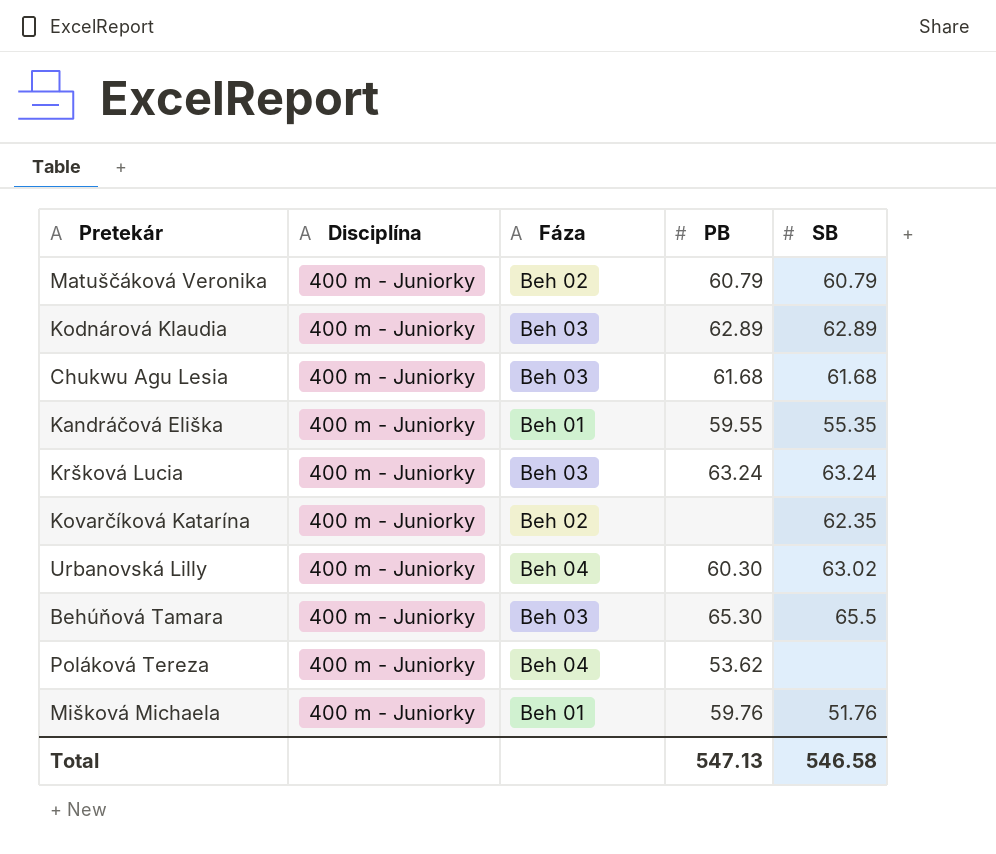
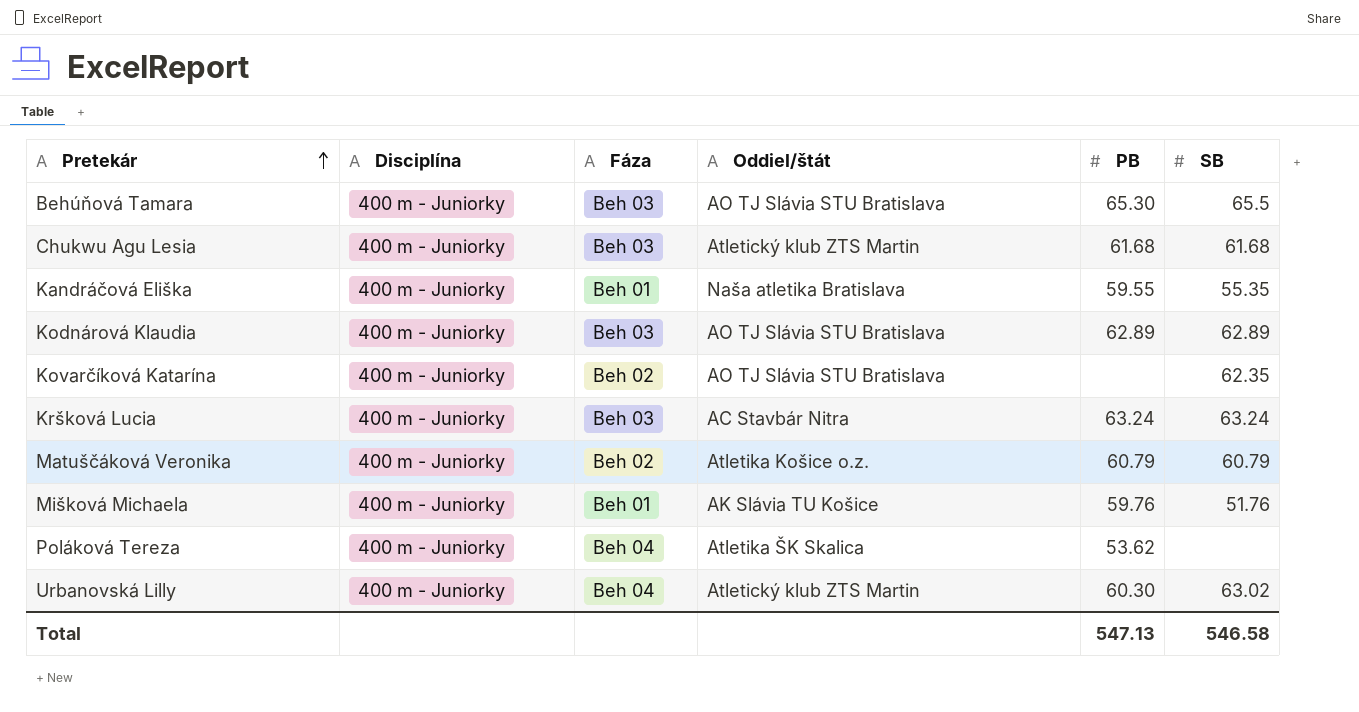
row order: none -> Pretekár ascending
column Oddiel/štát | position: none -> 4

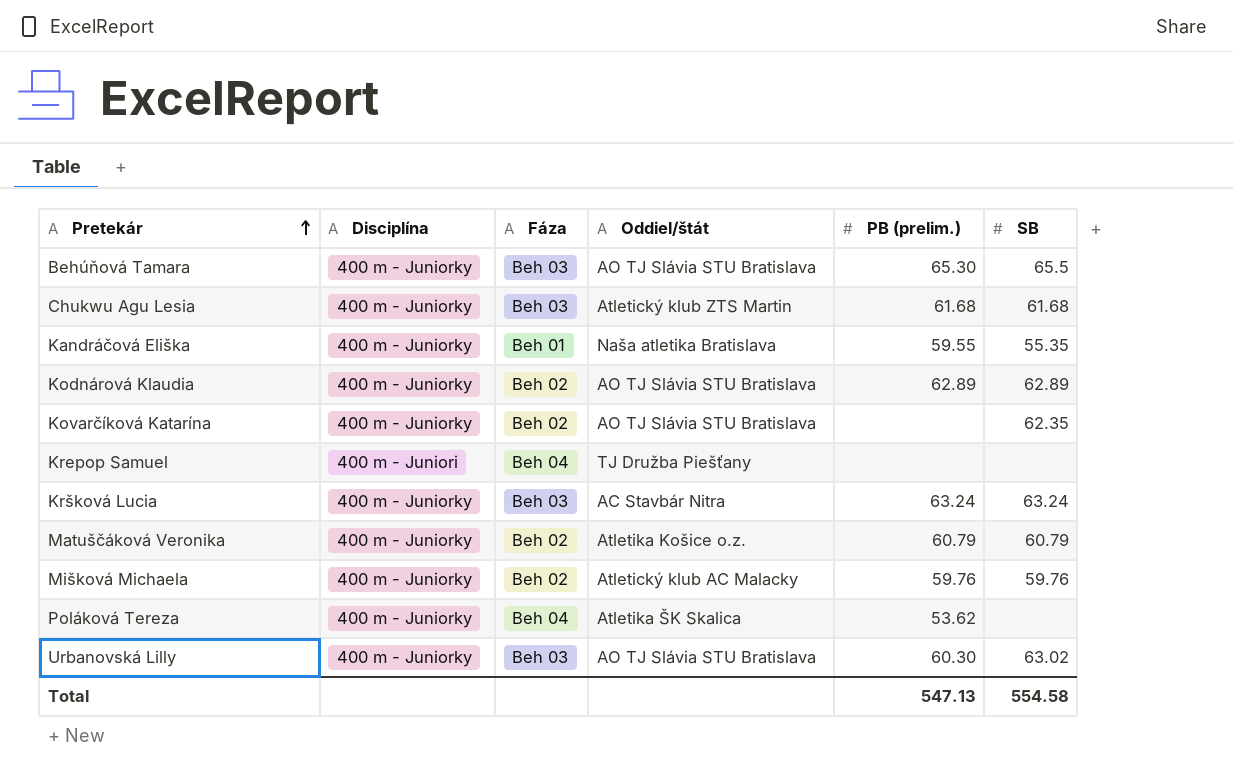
column name: PB -> PB (prelim.)
Kodnárová Klaudia | Fáza: Beh 03 -> Beh 02
row Krepop Samuel: none -> 400 m - Juniori | Beh 04 | TJ Družba Piešťany | none | none
Mišková Michaela | Fáza: Beh 01 -> Beh 02
Mišková Michaela | Oddiel/štát: AK Slávia TU Košice -> Atletický klub AC Malacky
Mišková Michaela | SB: 51.76 -> 59.76
Urbanovská Lilly | Fáza: Beh 04 -> Beh 03
Urbanovská Lilly | Oddiel/štát: Atletický klub ZTS Martin -> AO TJ Slávia STU Bratislava
Total | SB: 546.58 -> 554.58

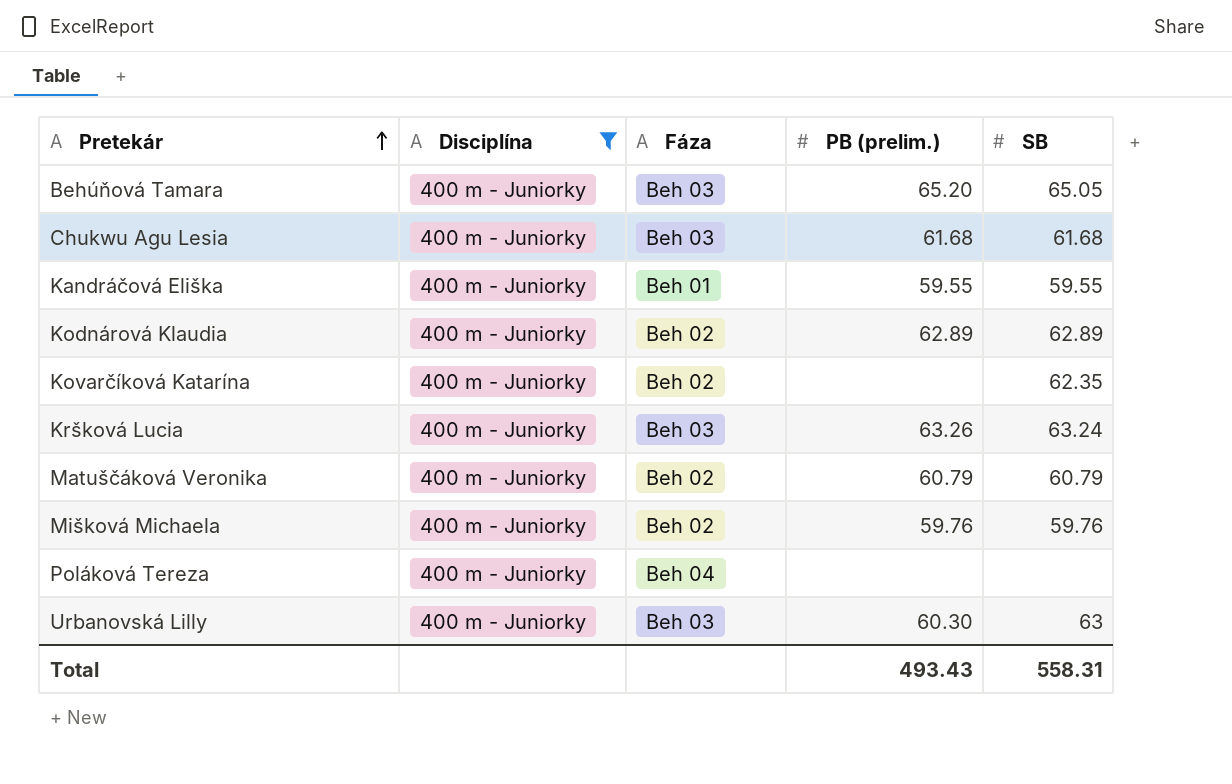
filter: none -> Disciplína = 400 m - Juniorky
column Oddiel/štát | position: 4 -> none
Behúňová Tamara | PB (prelim.): 65.30 -> 65.20
Behúňová Tamara | SB: 65.5 -> 65.05
Kandráčová Eliška | SB: 55.35 -> 59.55
Kršková Lucia | PB (prelim.): 63.24 -> 63.26
Poláková Tereza | PB (prelim.): 53.62 -> none
Urbanovská Lilly | SB: 63.02 -> 63
Total | PB (prelim.): 547.13 -> 493.43
Total | SB: 554.58 -> 558.31

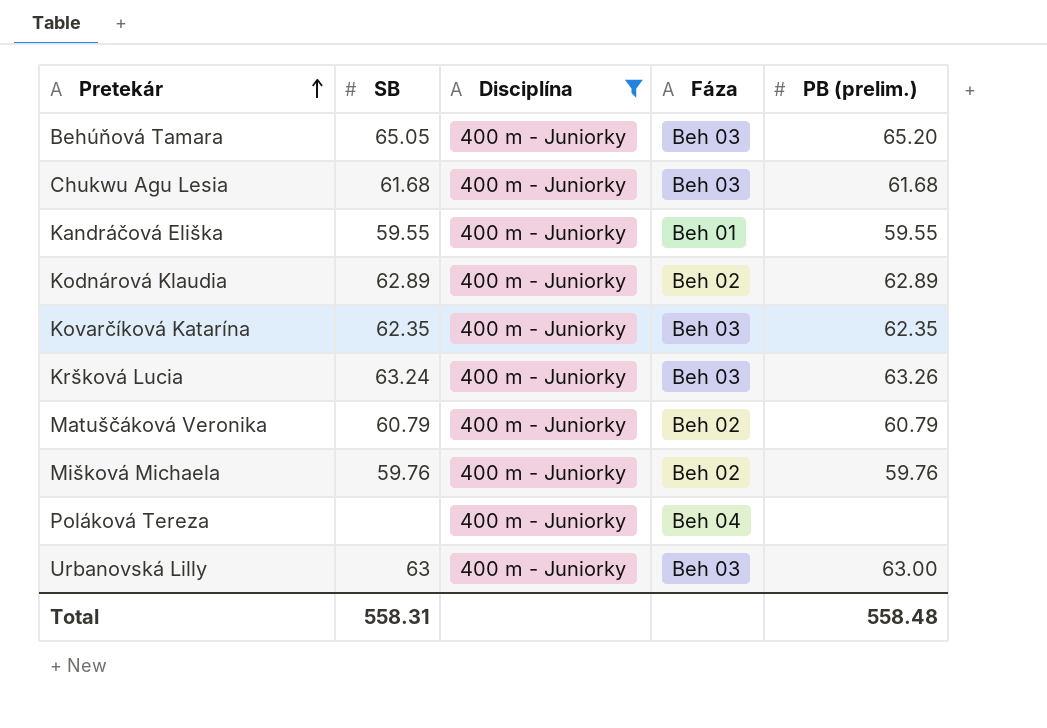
column SB | position: 5 -> 2
Kovarčíková Katarína | Fáza: Beh 02 -> Beh 03
Kovarčíková Katarína | PB (prelim.): none -> 62.35
Urbanovská Lilly | PB (prelim.): 60.30 -> 63.00
Total | PB (prelim.): 493.43 -> 558.48

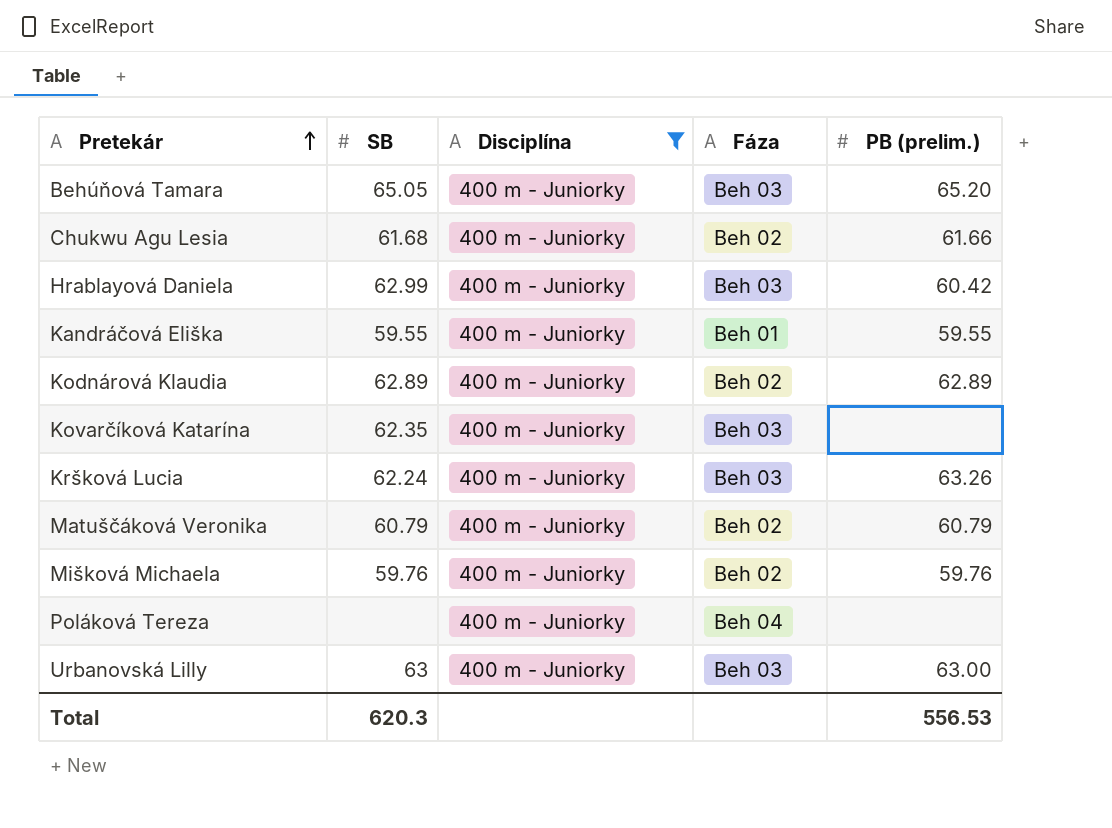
Chukwu Agu Lesia | Fáza: Beh 03 -> Beh 02
Chukwu Agu Lesia | PB (prelim.): 61.68 -> 61.66
row Hrablayová Daniela: none -> 62.99 | 400 m - Juniorky | Beh 03 | 60.42
Kovarčíková Katarína | PB (prelim.): 62.35 -> none
Kršková Lucia | SB: 63.24 -> 62.24
Total | SB: 558.31 -> 620.3
Total | PB (prelim.): 558.48 -> 556.53

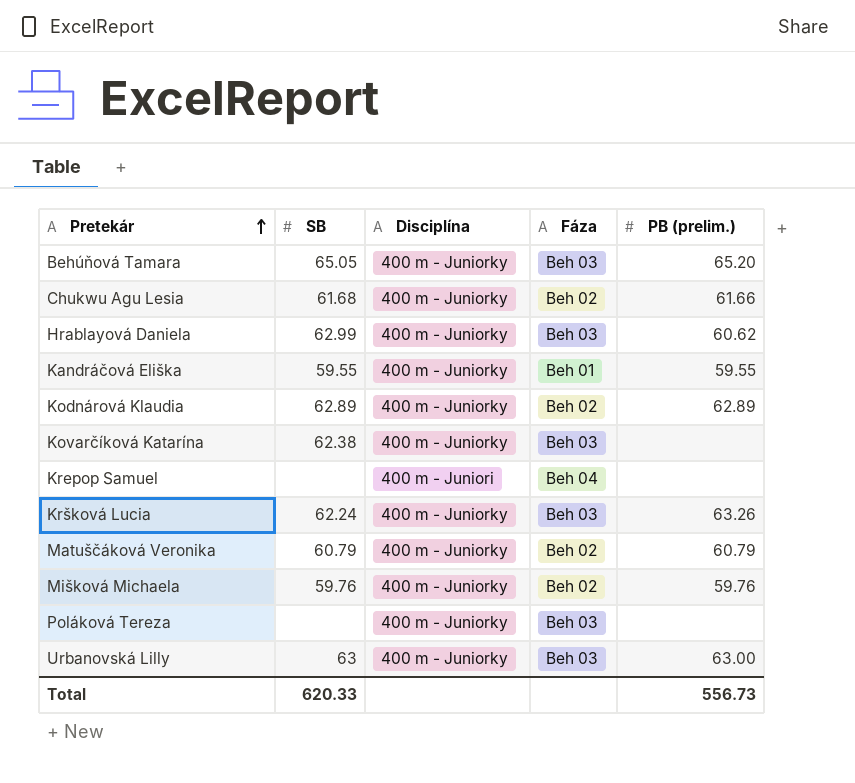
filter: Disciplína = 400 m - Juniorky -> none
Hrablayová Daniela | PB (prelim.): 60.42 -> 60.62
Kovarčíková Katarína | SB: 62.35 -> 62.38
Poláková Tereza | Fáza: Beh 04 -> Beh 03
Total | SB: 620.3 -> 620.33
Total | PB (prelim.): 556.53 -> 556.73

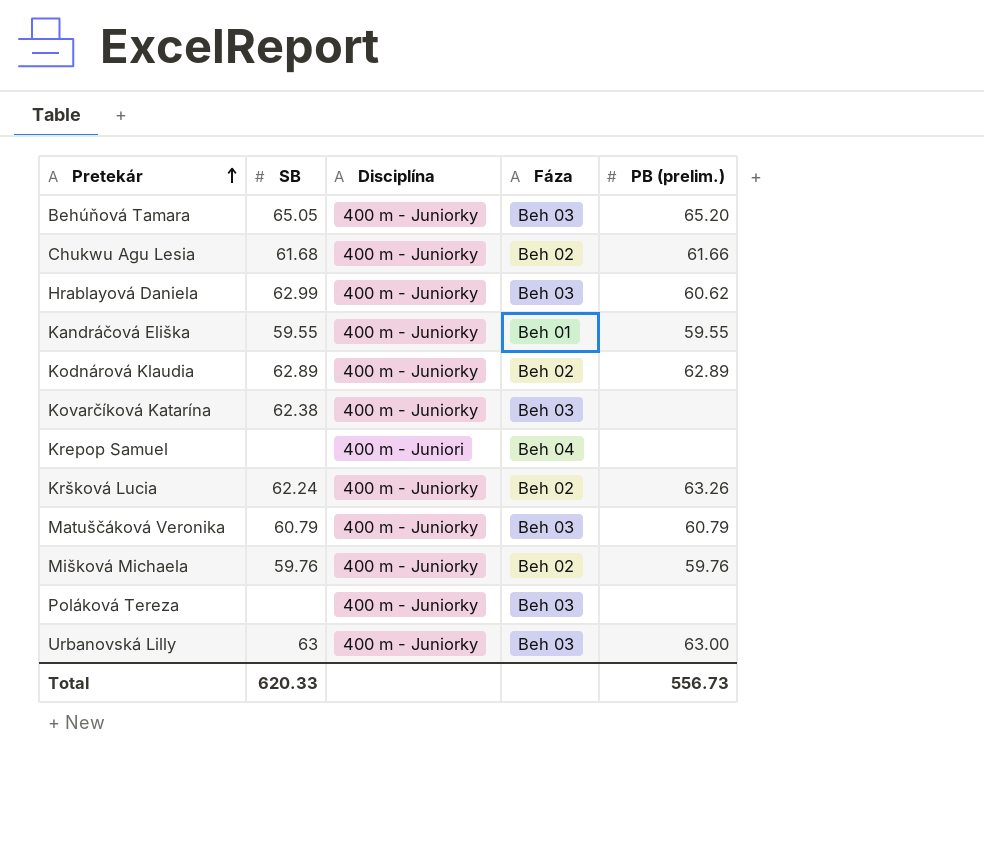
Kršková Lucia | Fáza: Beh 03 -> Beh 02
Matuščáková Veronika | Fáza: Beh 02 -> Beh 03

